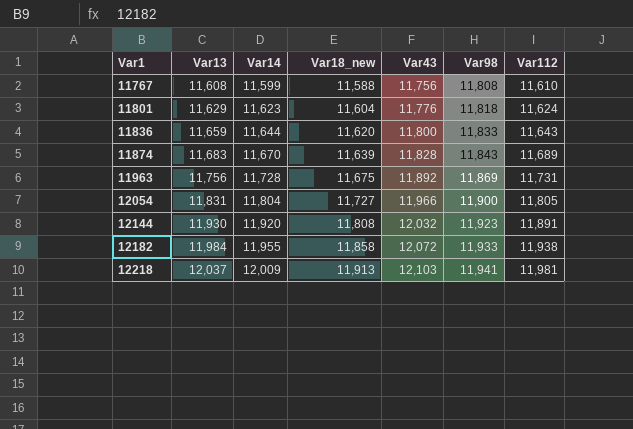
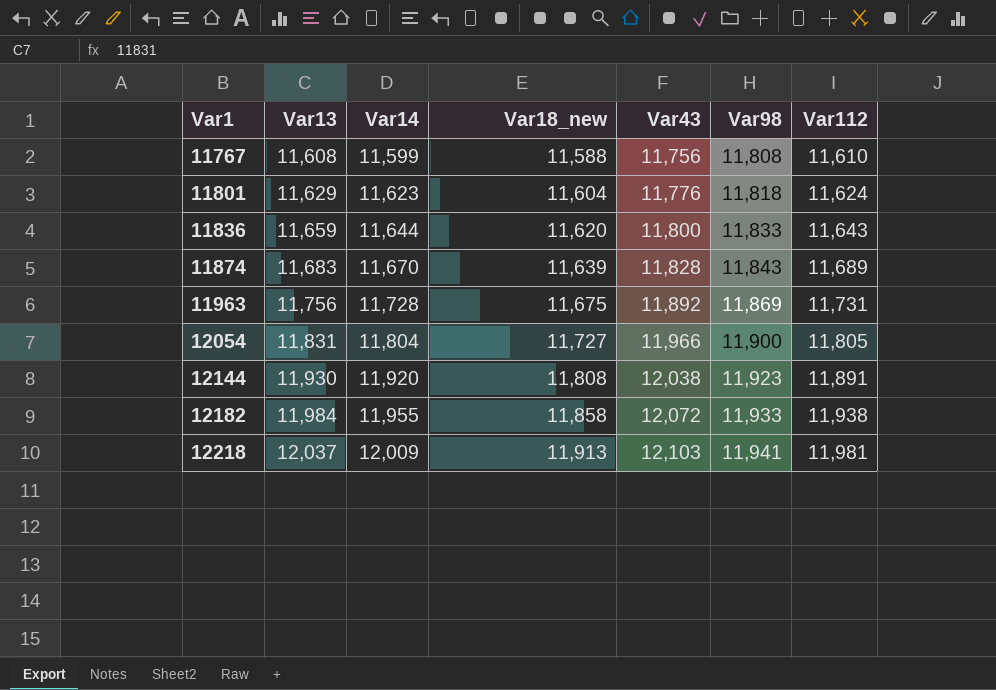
12144 | Var43: 12,032 -> 12,038

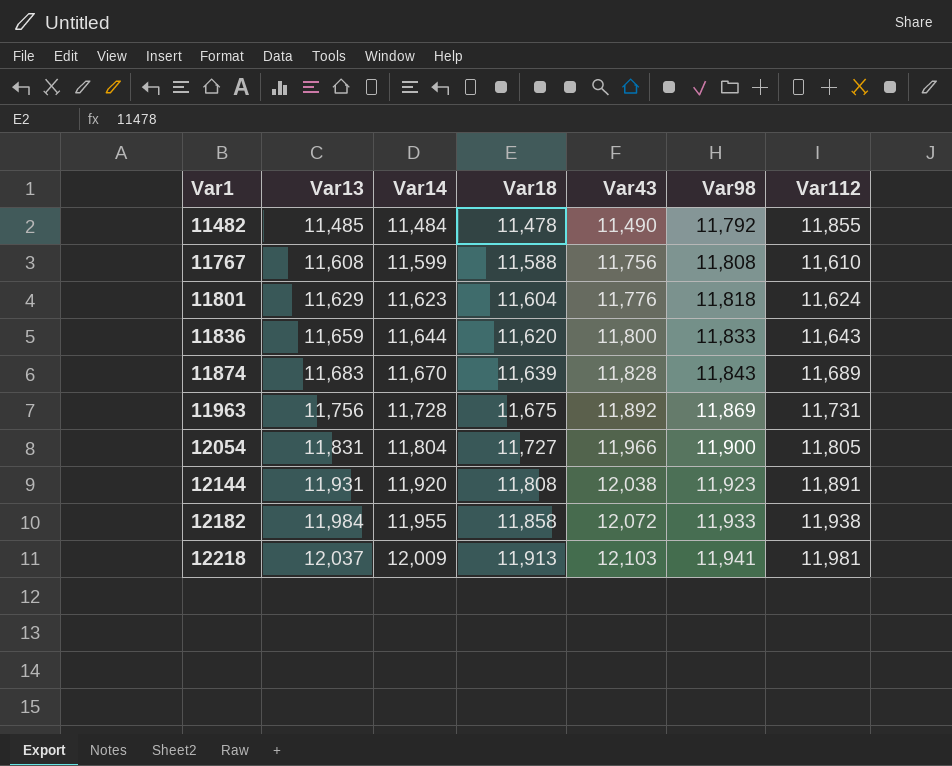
column name: Var18_new -> Var18
row 11482: none -> 11,485 | 11,484 | 11,478 | 11,490 | 11,792 | 11,855
12144 | Var13: 11,930 -> 11,931

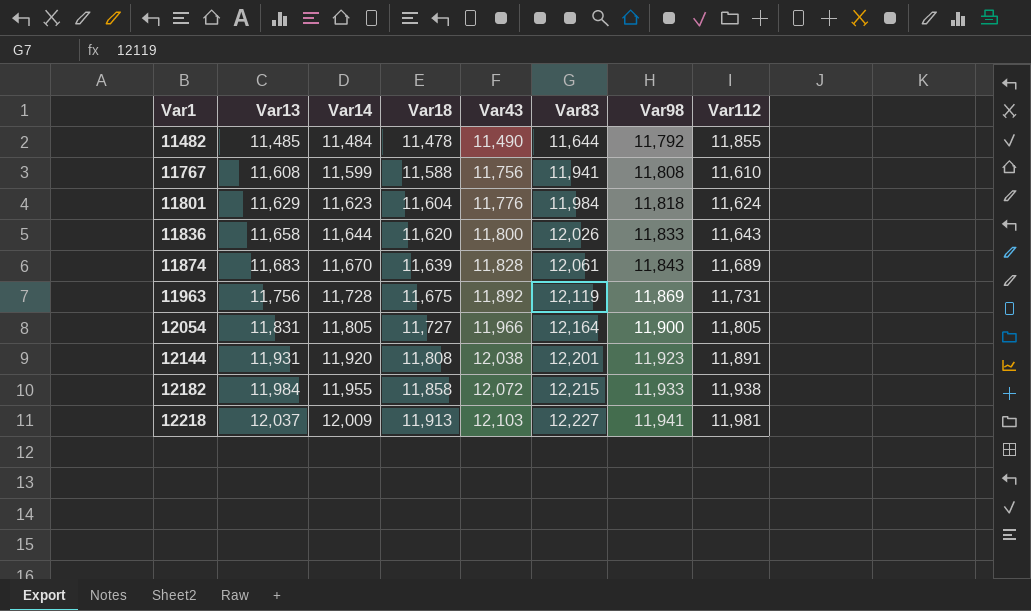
column Var83 | position: none -> 6
11836 | Var13: 11,659 -> 11,658
12054 | Var14: 11,804 -> 11,805

